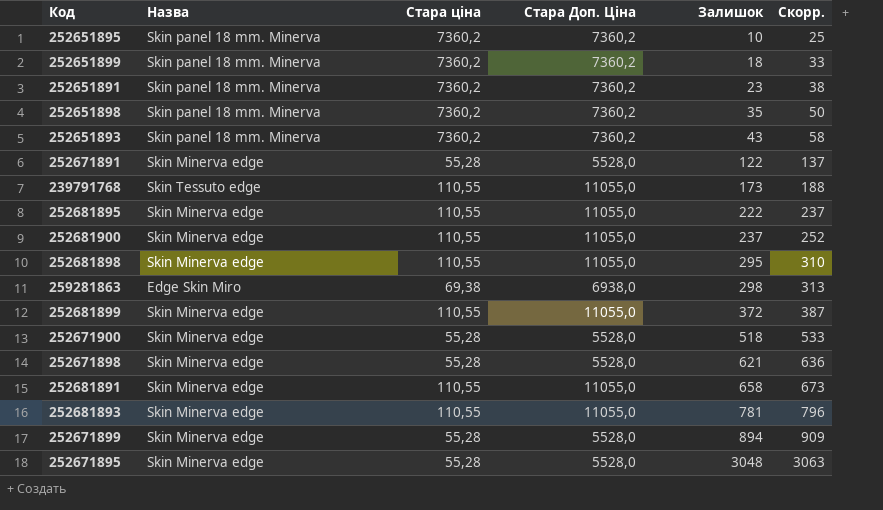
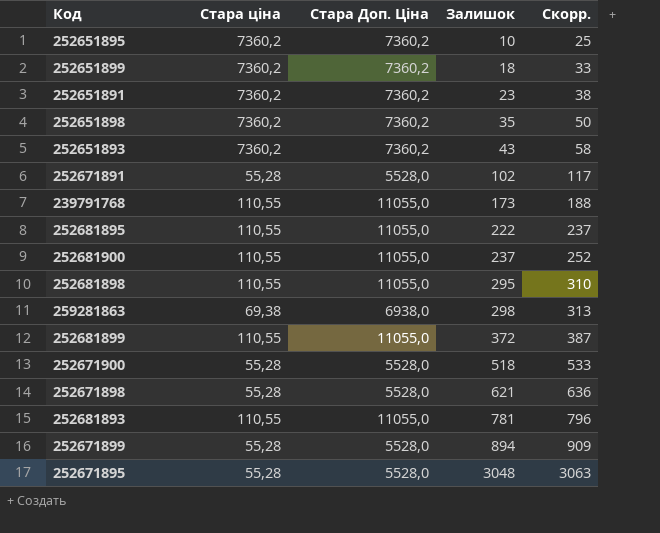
column Назва | position: 2 -> none
row 252681891: Skin Minerva edge | 110,55 | 11055,0 | 658 | 673 -> none
252671891 | Залишок: 122 -> 102
252671891 | Скорр.: 137 -> 117

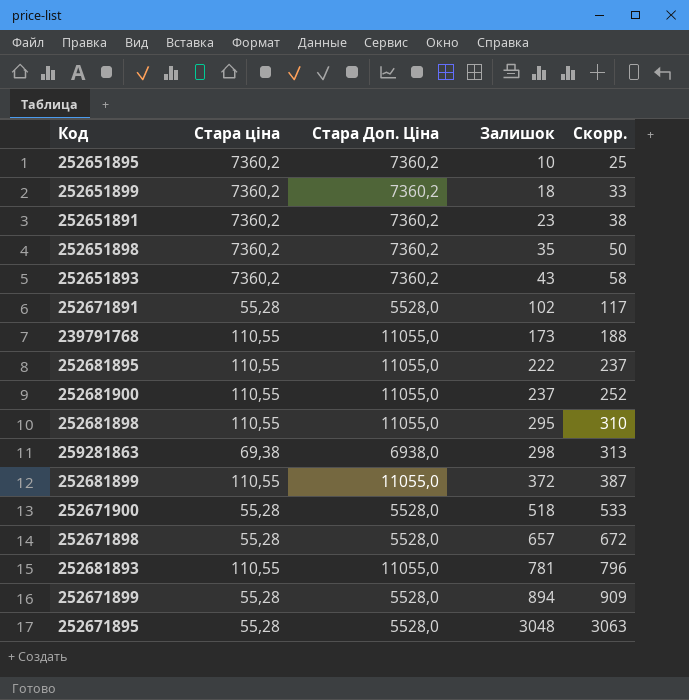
252671898 | Залишок: 621 -> 657
252671898 | Скорр.: 636 -> 672

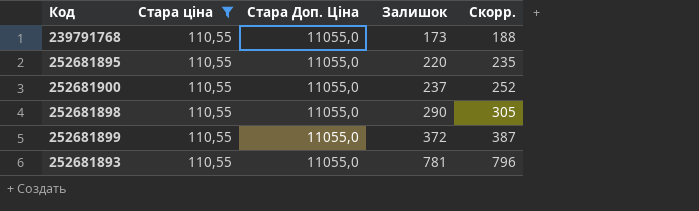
filter: none -> Стара ціна = 110,55
252681895 | Залишок: 222 -> 220
252681895 | Скорр.: 237 -> 235
252681898 | Залишок: 295 -> 290
252681898 | Скорр.: 310 -> 305

